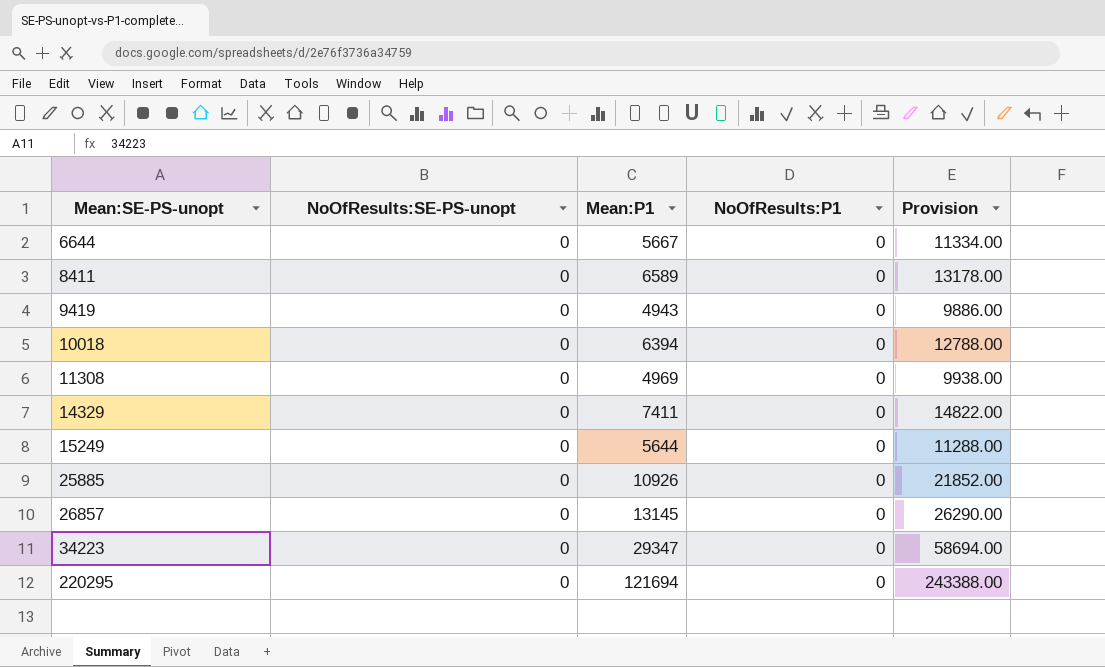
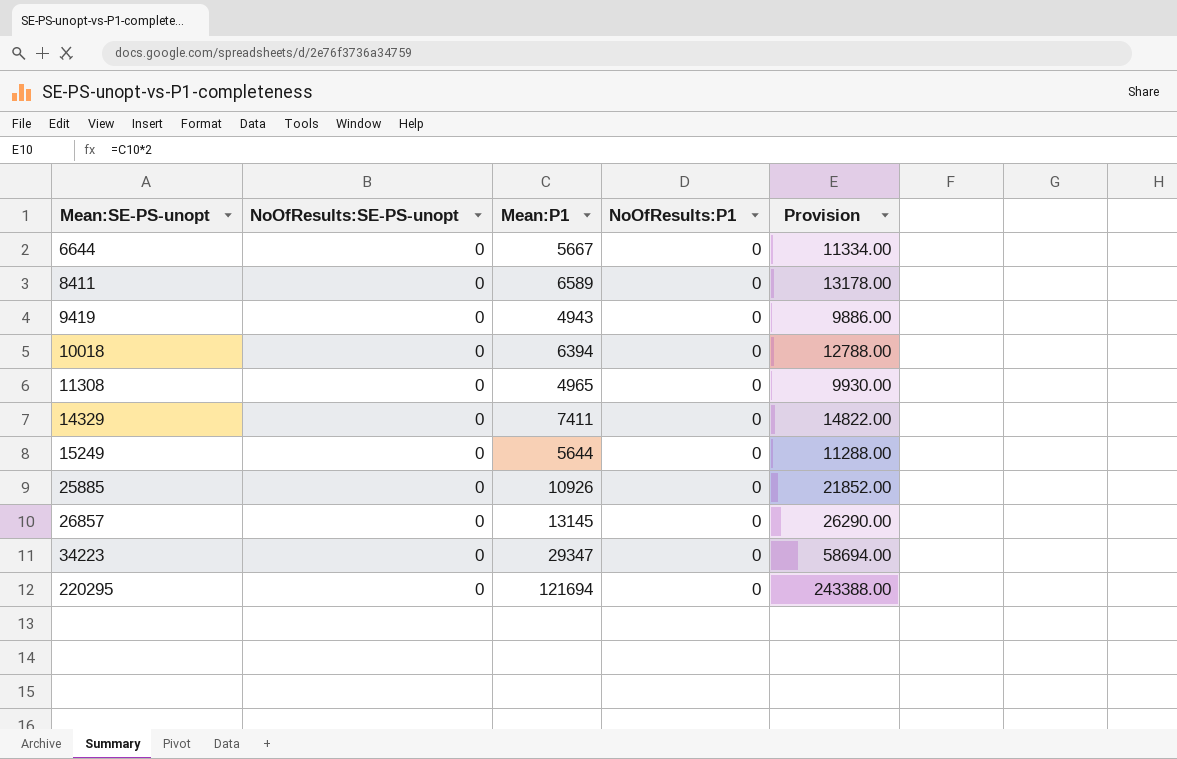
11308 | Mean:P1: 4969 -> 4965
11308 | Provision: 9938.00 -> 9930.00

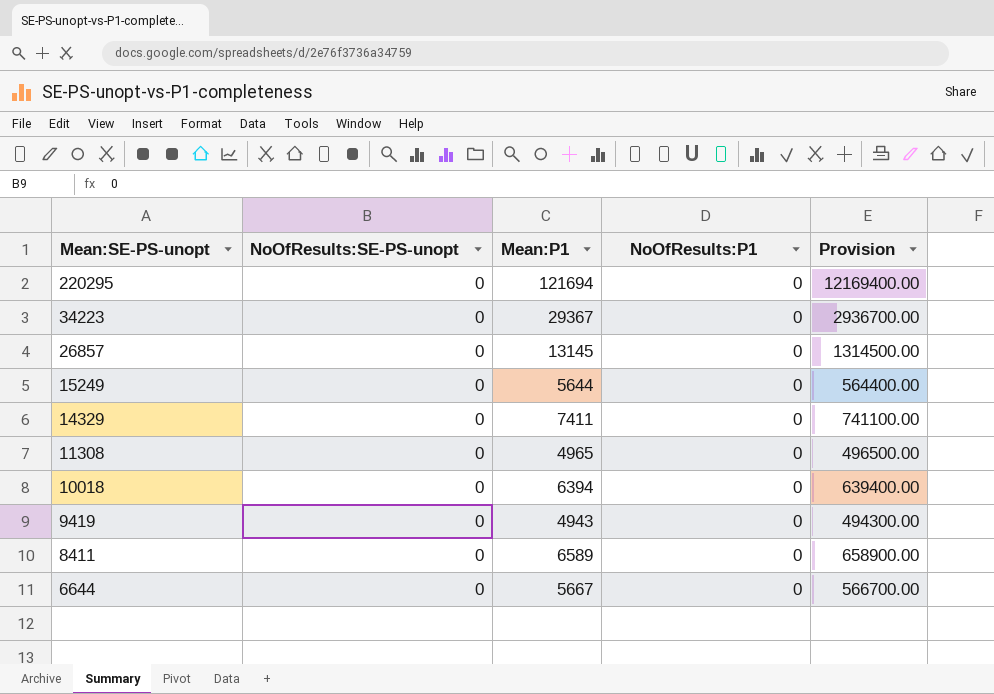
row order: Mean:SE-PS-unopt ascending -> Mean:SE-PS-unopt descending
column Provision | formula: [Mean:P1] * 2 -> [Mean:P1] * 100
row 25885: 0 | 10926 | 0 | 21852.00 -> none
34223 | Mean:P1: 29347 -> 29367

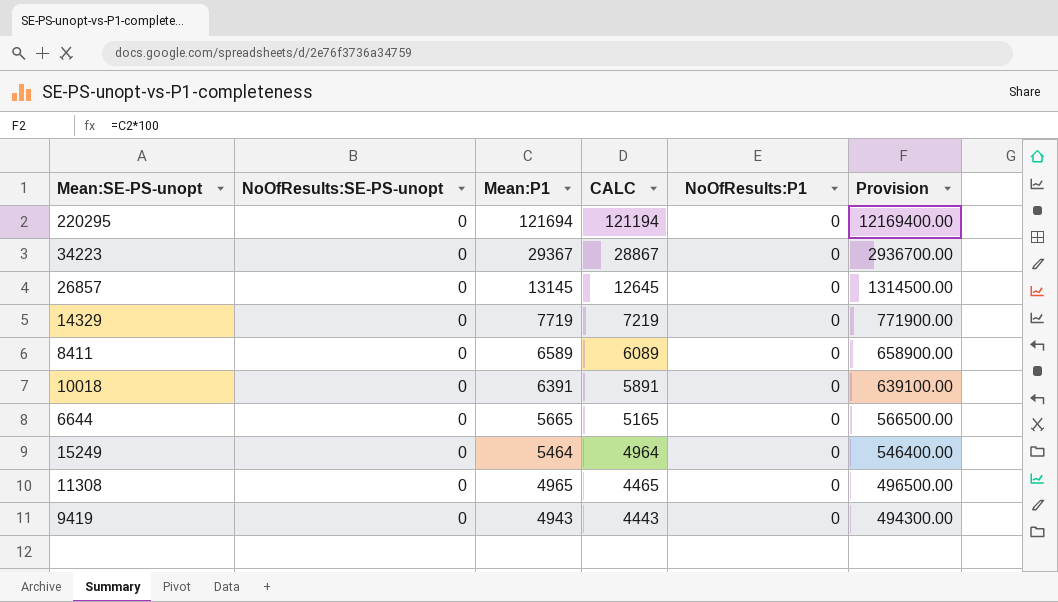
row order: Mean:SE-PS-unopt descending -> Mean:P1 descending
column CALC | formula: none -> [Mean:P1] - 500
14329 | Mean:P1: 7411 -> 7719
14329 | Provision: 741100.00 -> 771900.00
10018 | Mean:P1: 6394 -> 6391
10018 | Provision: 639400.00 -> 639100.00
6644 | Mean:P1: 5667 -> 5665
6644 | Provision: 566700.00 -> 566500.00
15249 | Mean:P1: 5644 -> 5464
15249 | Provision: 564400.00 -> 546400.00

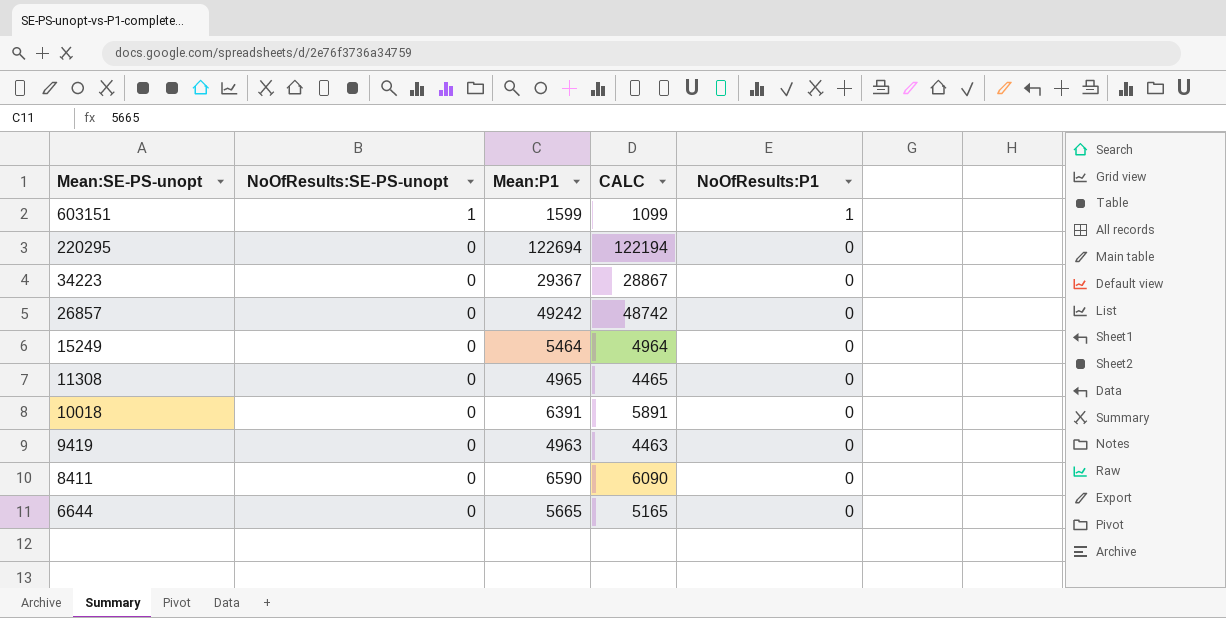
row order: Mean:P1 descending -> Mean:SE-PS-unopt descending
column Provision | formula: [Mean:P1] * 100 -> none
row 14329: 0 | 7719 | 7219 | 0 | 771900.00 -> none
row 603151: none -> 1 | 1599 | 1099 | 1
220295 | Mean:P1: 121694 -> 122694
220295 | CALC: 121194 -> 122194
26857 | Mean:P1: 13145 -> 49242
26857 | CALC: 12645 -> 48742
9419 | Mean:P1: 4943 -> 4963
9419 | CALC: 4443 -> 4463
8411 | Mean:P1: 6589 -> 6590
8411 | CALC: 6089 -> 6090

